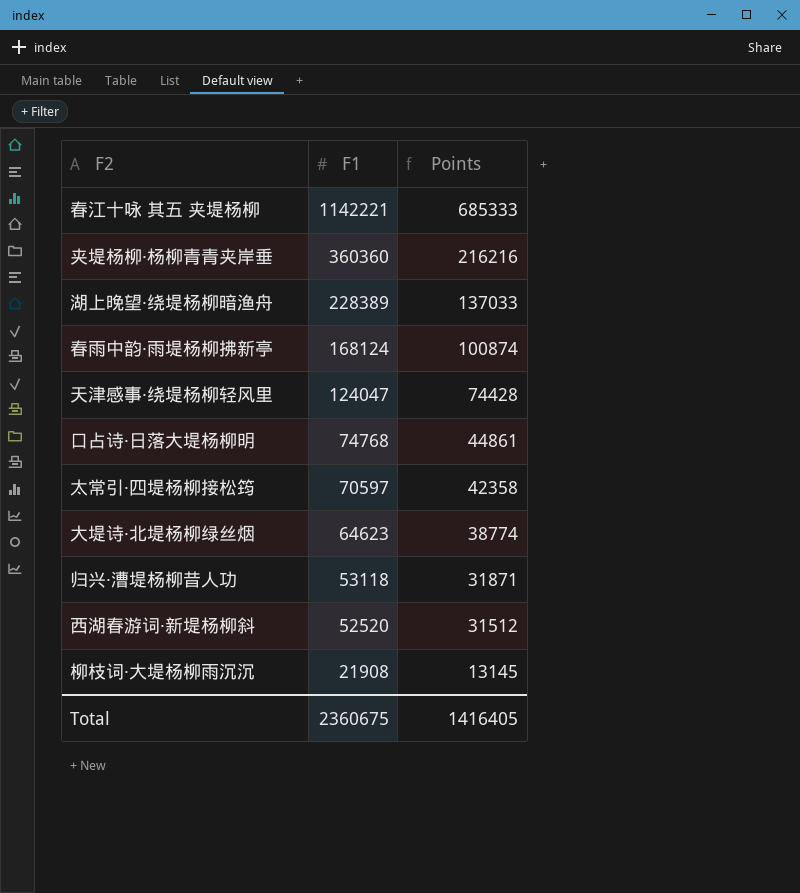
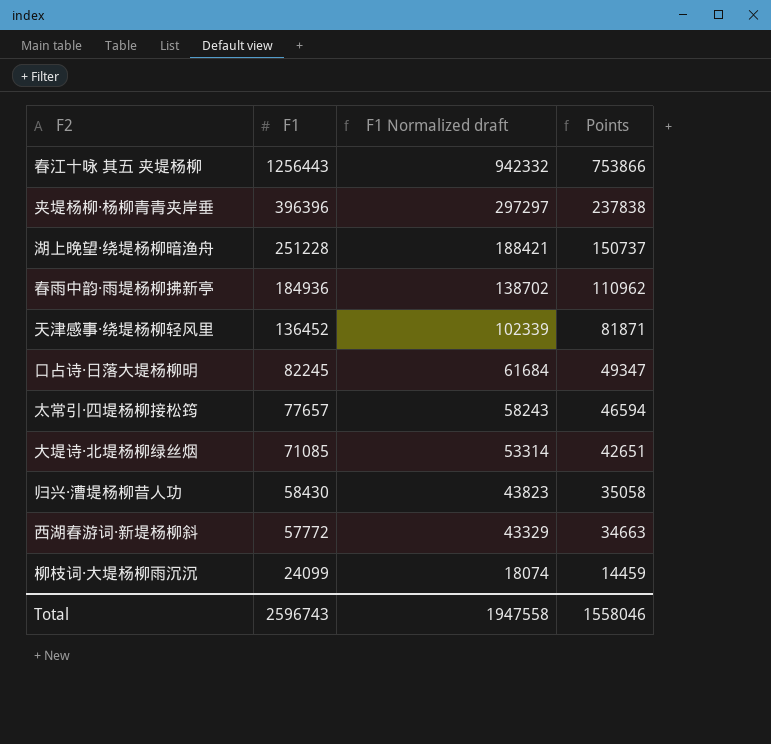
column F1 Normalized draft | formula: none -> [F1] * 0.75
春江十咏 其五 夹堤杨柳 | F1: 1142221 -> 1256443
春江十咏 其五 夹堤杨柳 | Points: 685333 -> 753866
夹堤杨柳·杨柳青青夹岸垂 | F1: 360360 -> 396396
夹堤杨柳·杨柳青青夹岸垂 | Points: 216216 -> 237838
湖上晚望·绕堤杨柳暗渔舟 | F1: 228389 -> 251228
湖上晚望·绕堤杨柳暗渔舟 | Points: 137033 -> 150737
春雨中韵·雨堤杨柳拂新亭 | F1: 168124 -> 184936
春雨中韵·雨堤杨柳拂新亭 | Points: 100874 -> 110962
天津感事·绕堤杨柳轻风里 | F1: 124047 -> 136452
天津感事·绕堤杨柳轻风里 | Points: 74428 -> 81871
口占诗·日落大堤杨柳明 | F1: 74768 -> 82245
口占诗·日落大堤杨柳明 | Points: 44861 -> 49347
太常引·四堤杨柳接松筠 | F1: 70597 -> 77657
太常引·四堤杨柳接松筠 | Points: 42358 -> 46594
大堤诗·北堤杨柳绿丝烟 | F1: 64623 -> 71085
大堤诗·北堤杨柳绿丝烟 | Points: 38774 -> 42651
归兴·漕堤杨柳昔人功 | F1: 53118 -> 58430
归兴·漕堤杨柳昔人功 | Points: 31871 -> 35058
西湖春游词·新堤杨柳斜 | F1: 52520 -> 57772
西湖春游词·新堤杨柳斜 | Points: 31512 -> 34663
柳枝词·大堤杨柳雨沉沉 | F1: 21908 -> 24099
柳枝词·大堤杨柳雨沉沉 | Points: 13145 -> 14459
Total | F1: 2360675 -> 2596743
Total | Points: 1416405 -> 1558046

